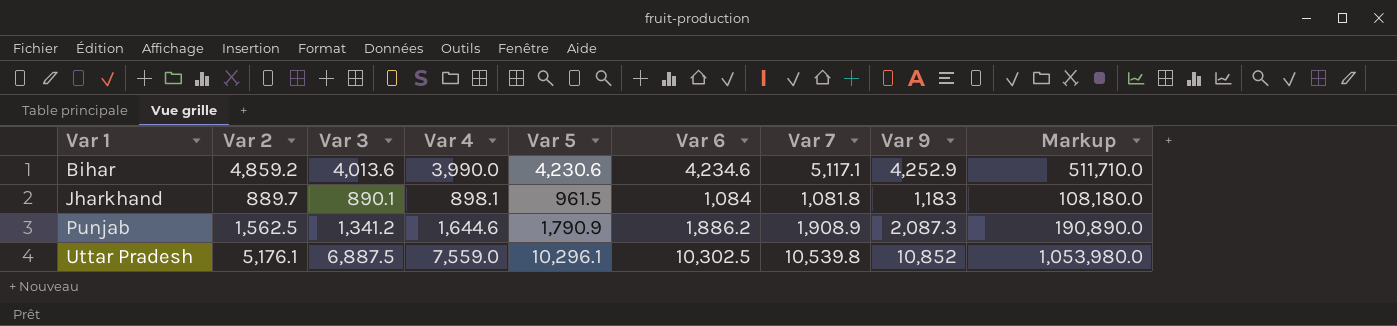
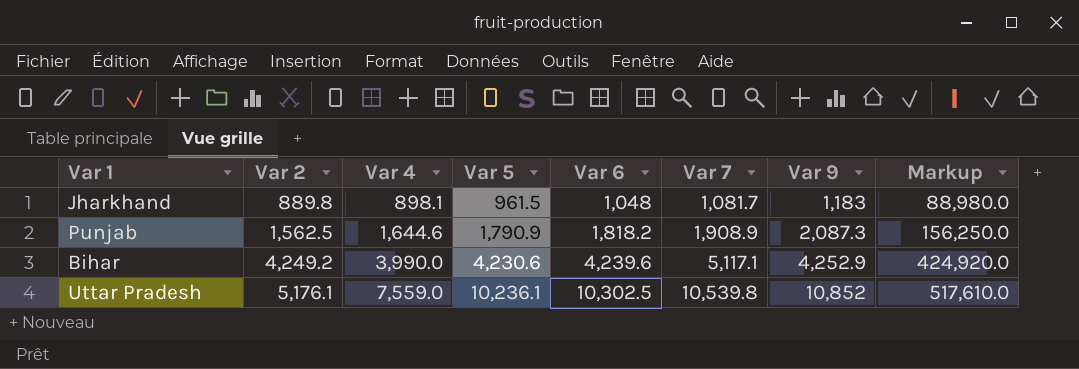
row order: Var 1 ascending -> Var 2 ascending
column Var 3 | position: 3 -> none
column Markup | formula: [Var 7] * 100 -> [Var 2] * 100
Jharkhand | Var 2: 889.7 -> 889.8
Jharkhand | Var 6: 1,084 -> 1,048
Jharkhand | Var 7: 1,081.8 -> 1,081.7
Punjab | Var 6: 1,886.2 -> 1,818.2
Bihar | Var 2: 4,859.2 -> 4,249.2
Bihar | Var 6: 4,234.6 -> 4,239.6
Uttar Pradesh | Var 5: 10,296.1 -> 10,236.1

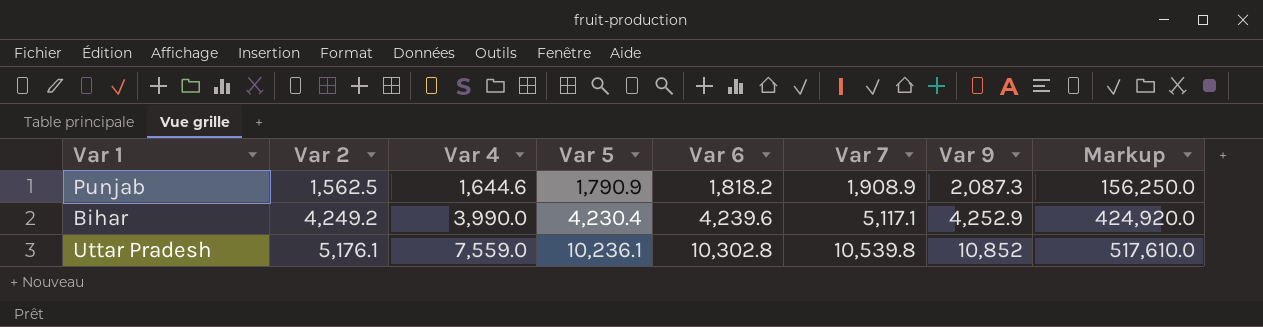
row Jharkhand: 889.8 | 898.1 | 961.5 | 1,048 | 1,081.7 | 1,183 | 88,980.0 -> none
Bihar | Var 5: 4,230.6 -> 4,230.4
Uttar Pradesh | Var 6: 10,302.5 -> 10,302.8

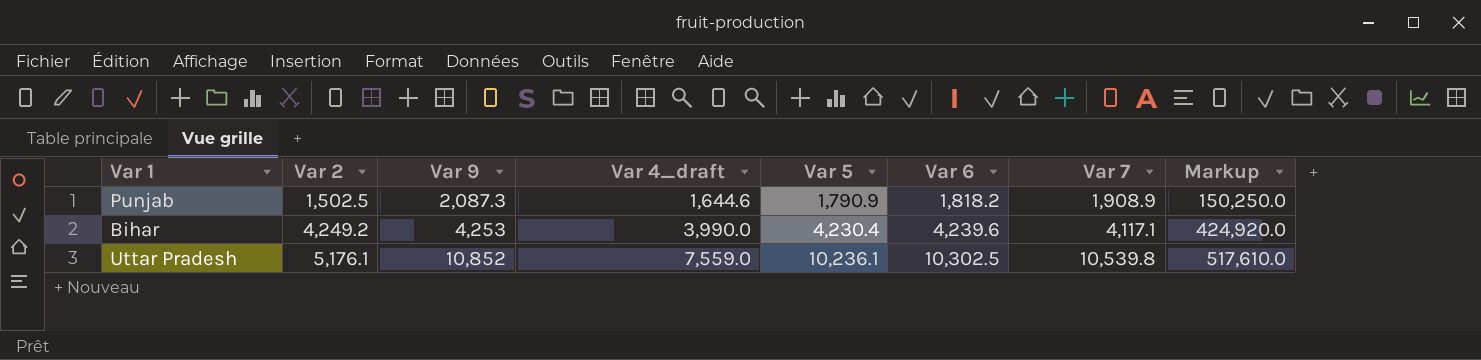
column Var 9 | position: 7 -> 3
column name: Var 4 -> Var 4_draft
Punjab | Var 2: 1,562.5 -> 1,502.5
Punjab | Markup: 156,250.0 -> 150,250.0
Bihar | Var 9: 4,252.9 -> 4,253
Bihar | Var 7: 5,117.1 -> 4,117.1
Uttar Pradesh | Var 6: 10,302.8 -> 10,302.5

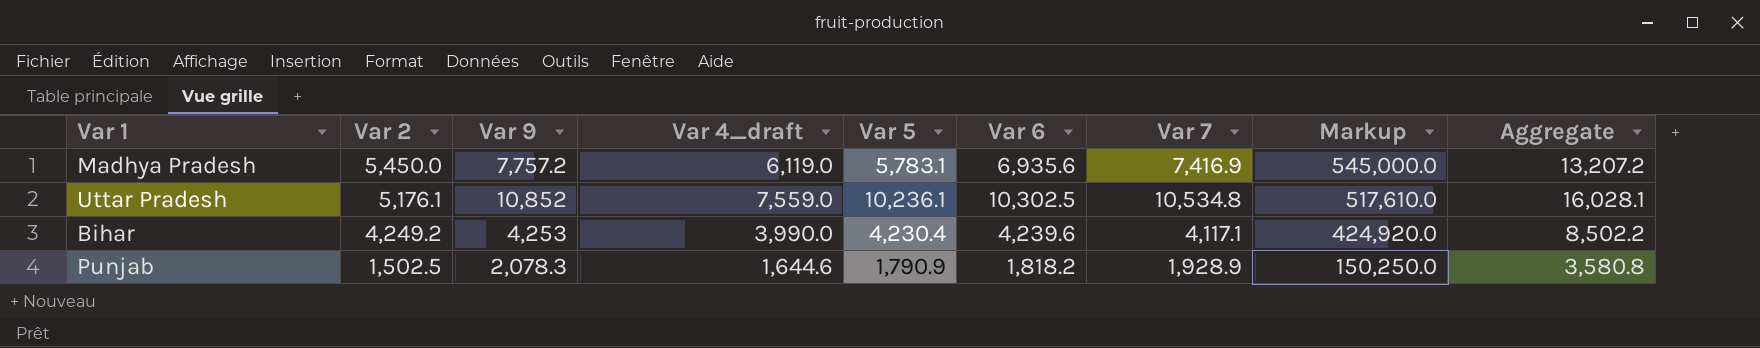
row order: Var 2 ascending -> Var 2 descending
column Aggregate | formula: none -> [Var 2] + [Var 9]
row Madhya Pradesh: none -> 5,450.0 | 7,757.2 | 6,119.0 | 5,783.1 | 6,935.6 | 7,416.9 | 545,000.0 | 13,207.2
Uttar Pradesh | Var 7: 10,539.8 -> 10,534.8
Punjab | Var 9: 2,087.3 -> 2,078.3
Punjab | Var 7: 1,908.9 -> 1,928.9

